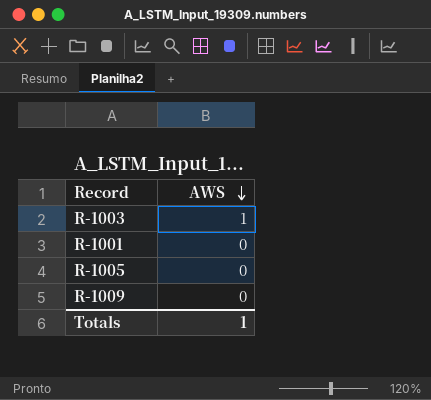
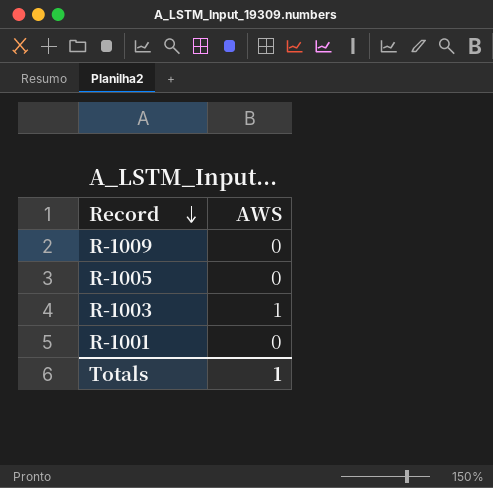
row order: AWS descending -> Record descending

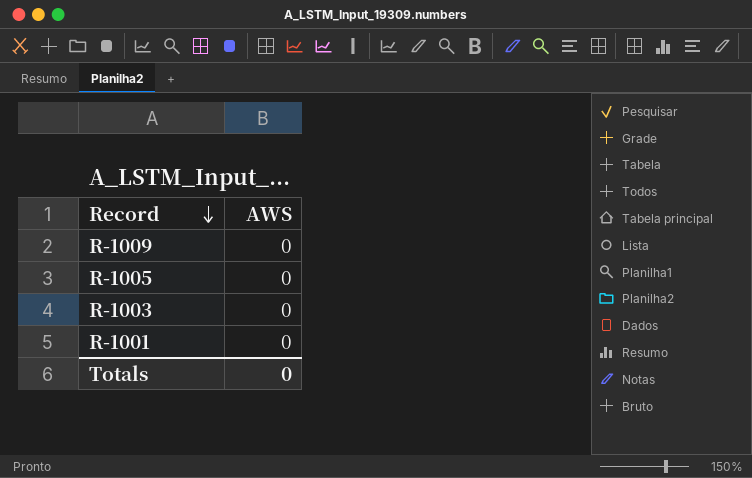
R-1003 | AWS: 1 -> 0
Totals | AWS: 1 -> 0

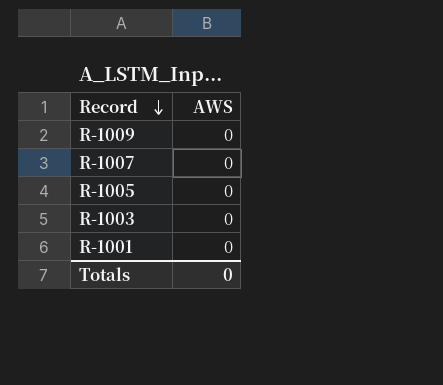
row R-1007: none -> 0

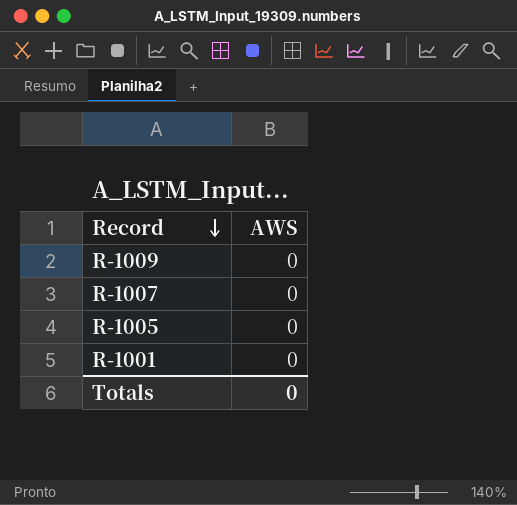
row R-1003: 0 -> none

